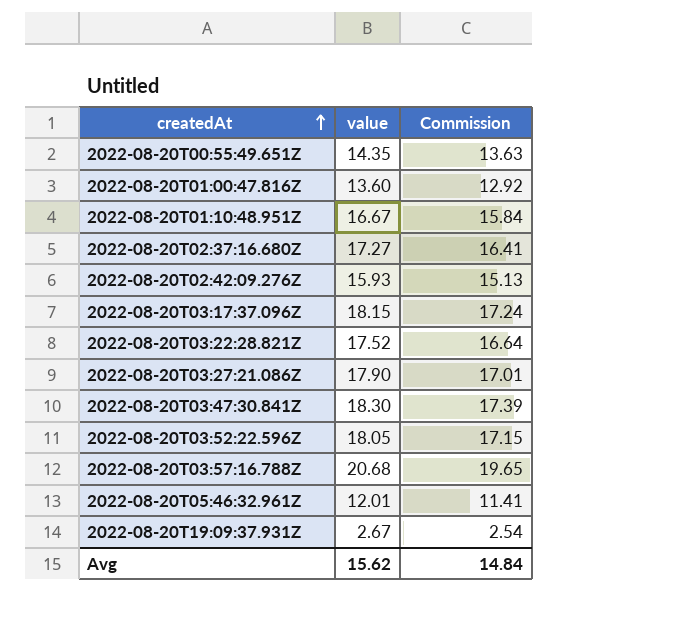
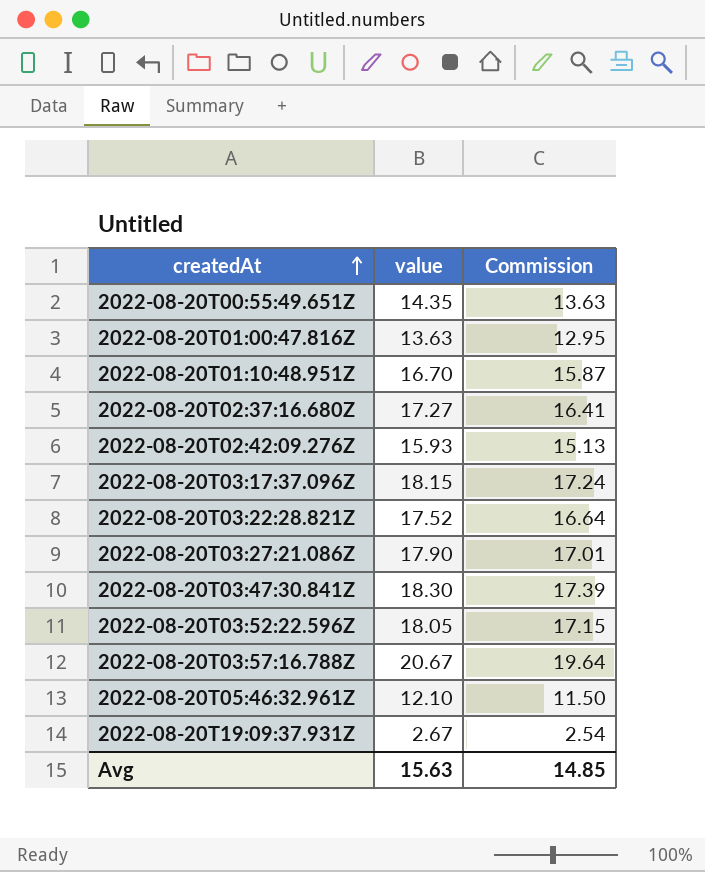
2022-08-20T01:00:47.816Z | value: 13.60 -> 13.63
2022-08-20T01:00:47.816Z | Commission: 12.92 -> 12.95
2022-08-20T01:10:48.951Z | value: 16.67 -> 16.70
2022-08-20T01:10:48.951Z | Commission: 15.84 -> 15.87
2022-08-20T03:57:16.788Z | value: 20.68 -> 20.67
2022-08-20T03:57:16.788Z | Commission: 19.65 -> 19.64
2022-08-20T05:46:32.961Z | value: 12.01 -> 12.10
2022-08-20T05:46:32.961Z | Commission: 11.41 -> 11.50
Avg | value: 15.62 -> 15.63
Avg | Commission: 14.84 -> 14.85

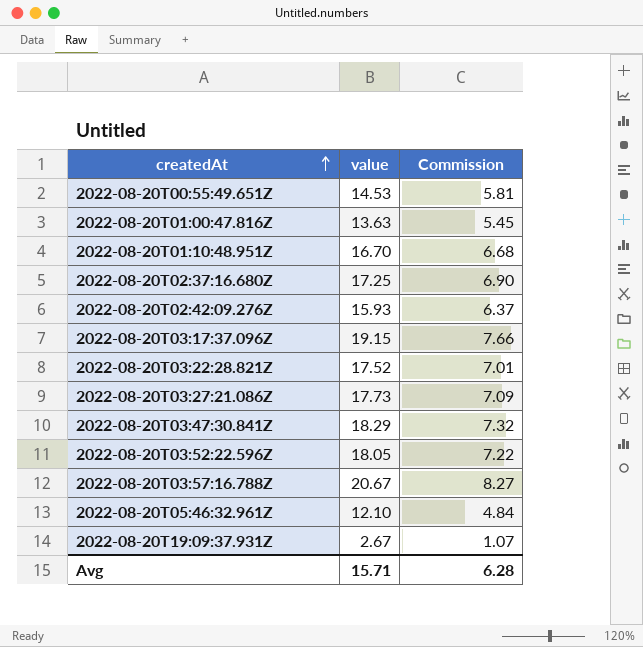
column Commission | formula: [value] * 0.95 -> [value] * 0.4
2022-08-20T00:55:49.651Z | value: 14.35 -> 14.53
2022-08-20T02:37:16.680Z | value: 17.27 -> 17.25
2022-08-20T03:17:37.096Z | value: 18.15 -> 19.15
2022-08-20T03:27:21.086Z | value: 17.90 -> 17.73
2022-08-20T03:47:30.841Z | value: 18.30 -> 18.29
Avg | value: 15.63 -> 15.71
Avg | Commission: 14.85 -> 6.28

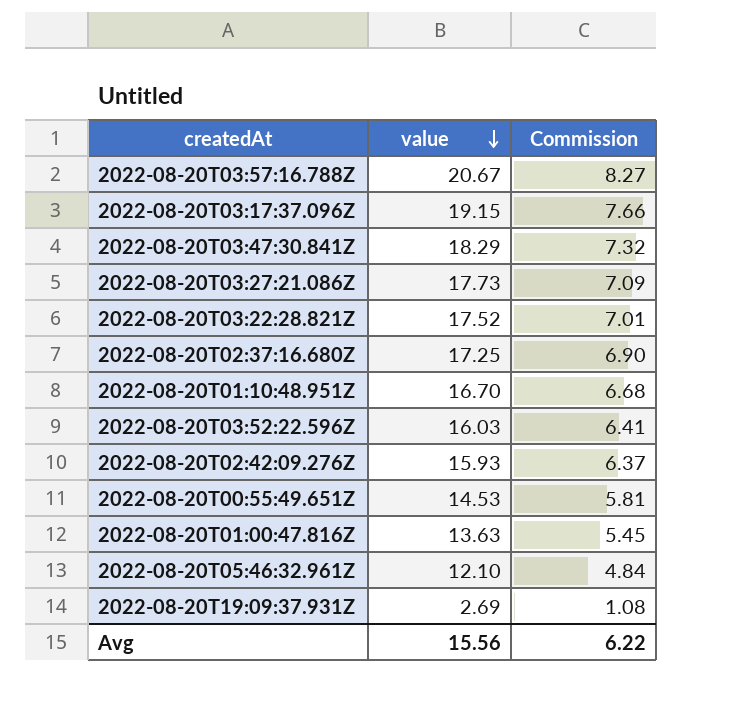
row order: createdAt ascending -> value descending
2022-08-20T03:52:22.596Z | value: 18.05 -> 16.03
2022-08-20T03:52:22.596Z | Commission: 7.22 -> 6.41
2022-08-20T19:09:37.931Z | value: 2.67 -> 2.69
2022-08-20T19:09:37.931Z | Commission: 1.07 -> 1.08
Avg | value: 15.71 -> 15.56
Avg | Commission: 6.28 -> 6.22

